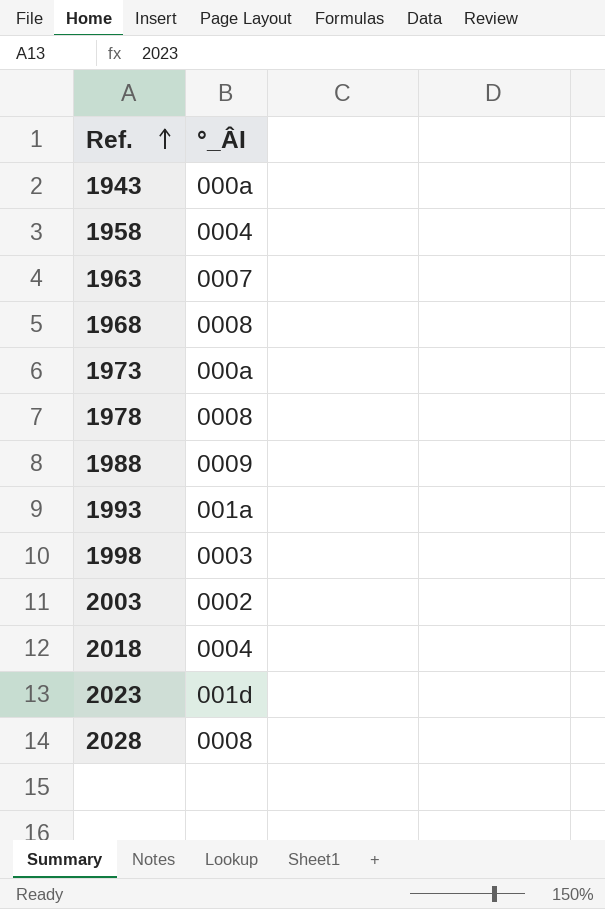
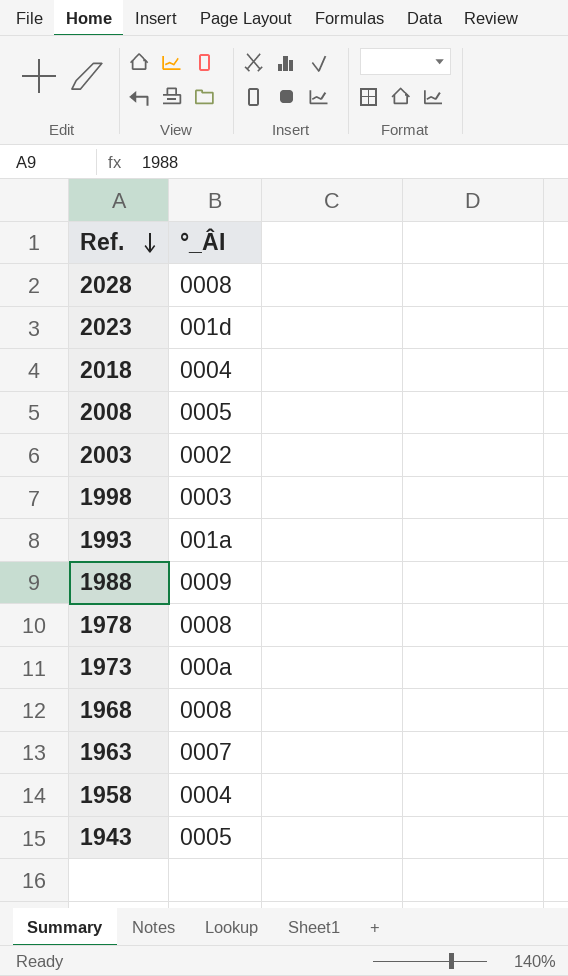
row order: Ref. ascending -> Ref. descending
row 2008: none -> 0005
1943 | °_ÂI: 000a -> 0005

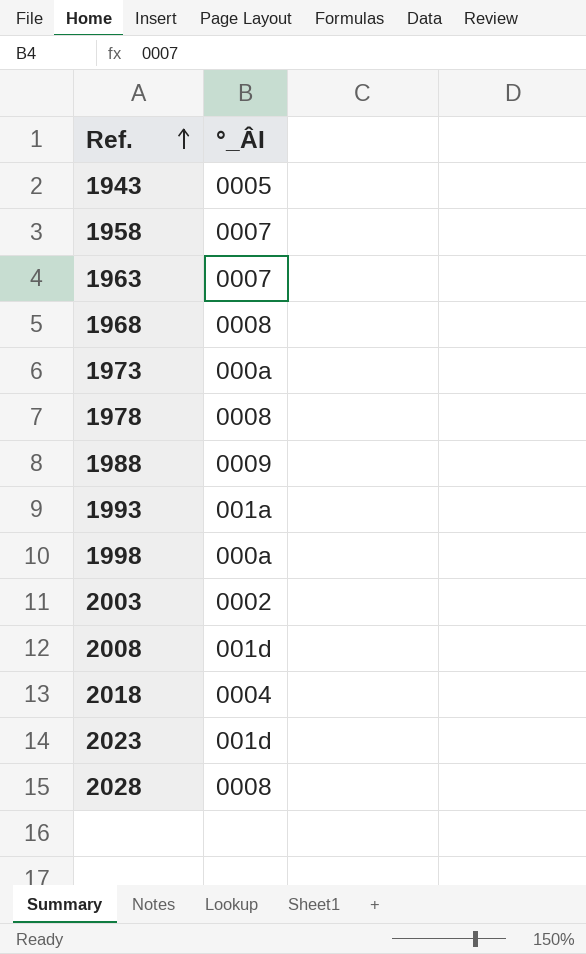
row order: Ref. descending -> Ref. ascending
1958 | °_ÂI: 0004 -> 0007
1998 | °_ÂI: 0003 -> 000a
2008 | °_ÂI: 0005 -> 001d

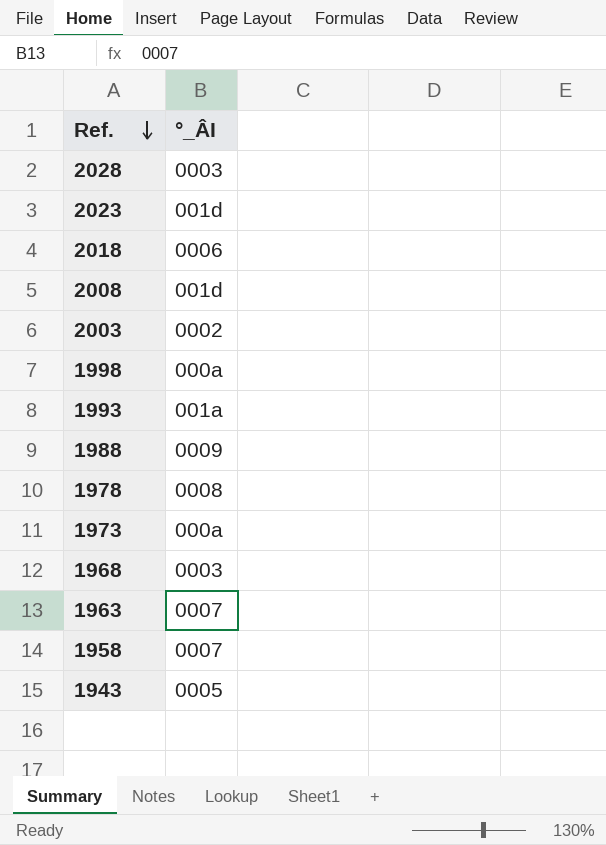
row order: Ref. ascending -> Ref. descending
2028 | °_ÂI: 0008 -> 0003
2018 | °_ÂI: 0004 -> 0006
1968 | °_ÂI: 0008 -> 0003

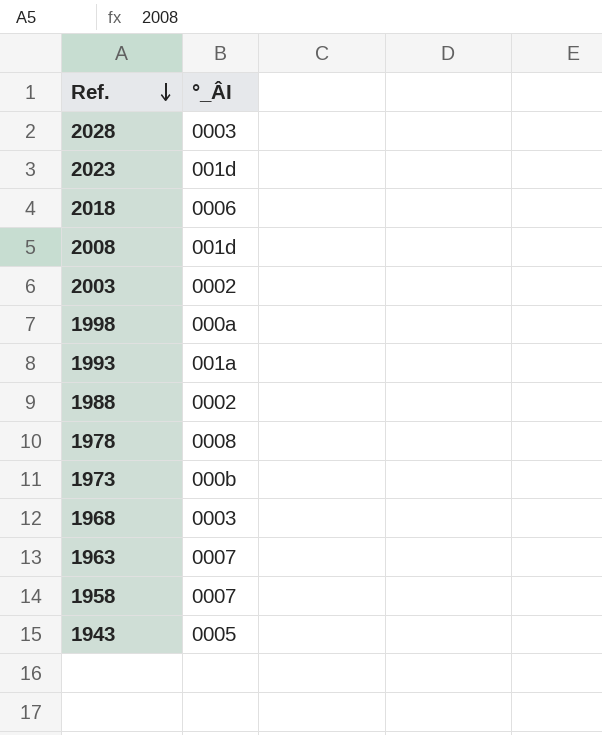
1988 | °_ÂI: 0009 -> 0002
1973 | °_ÂI: 000a -> 000b

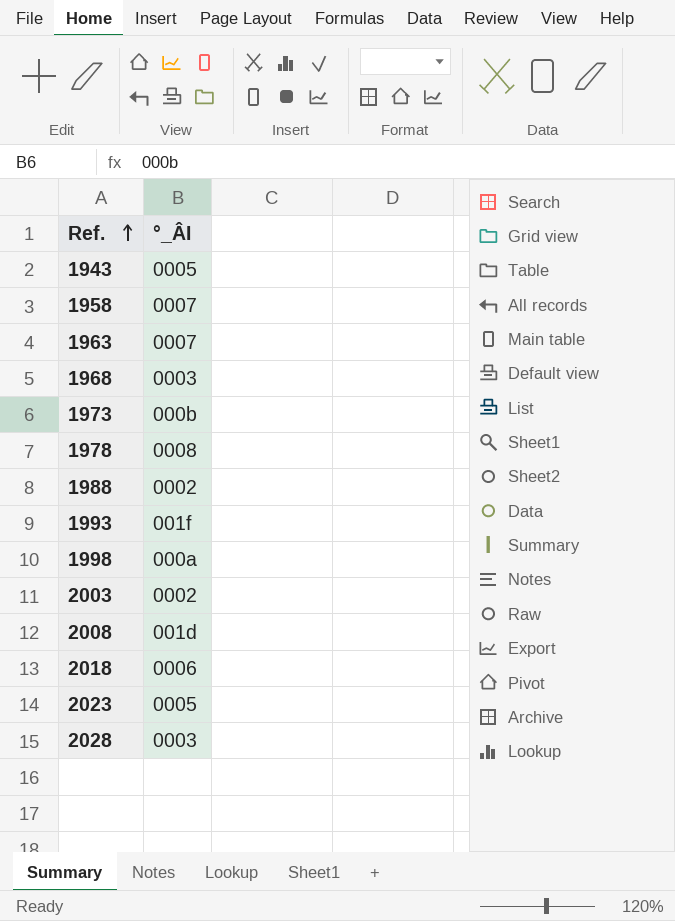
row order: Ref. descending -> Ref. ascending
1993 | °_ÂI: 001a -> 001f
2023 | °_ÂI: 001d -> 0005

